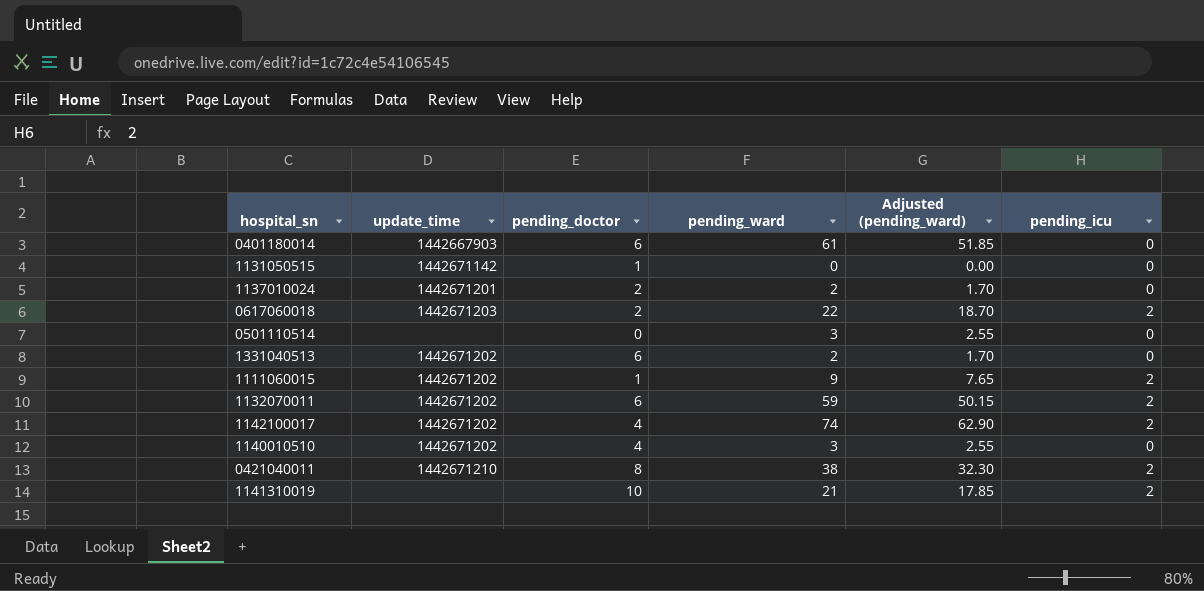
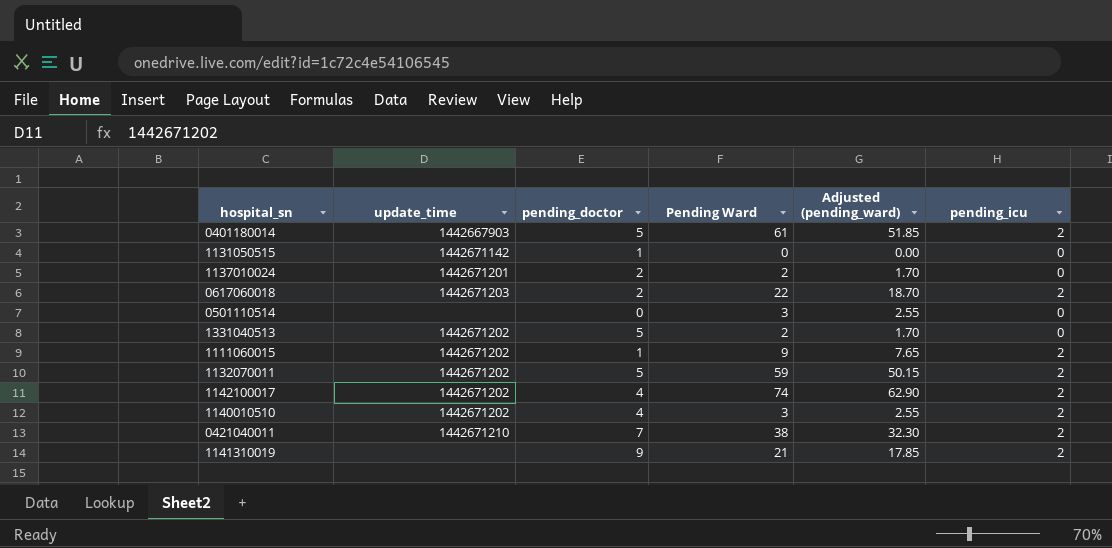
column name: pending_ward -> Pending Ward
0401180014 | pending_doctor: 6 -> 5
0401180014 | pending_icu: 0 -> 2
1331040513 | pending_doctor: 6 -> 5
1132070011 | pending_doctor: 6 -> 5
1140010510 | pending_icu: 0 -> 2
0421040011 | pending_doctor: 8 -> 7
1141310019 | pending_doctor: 10 -> 9

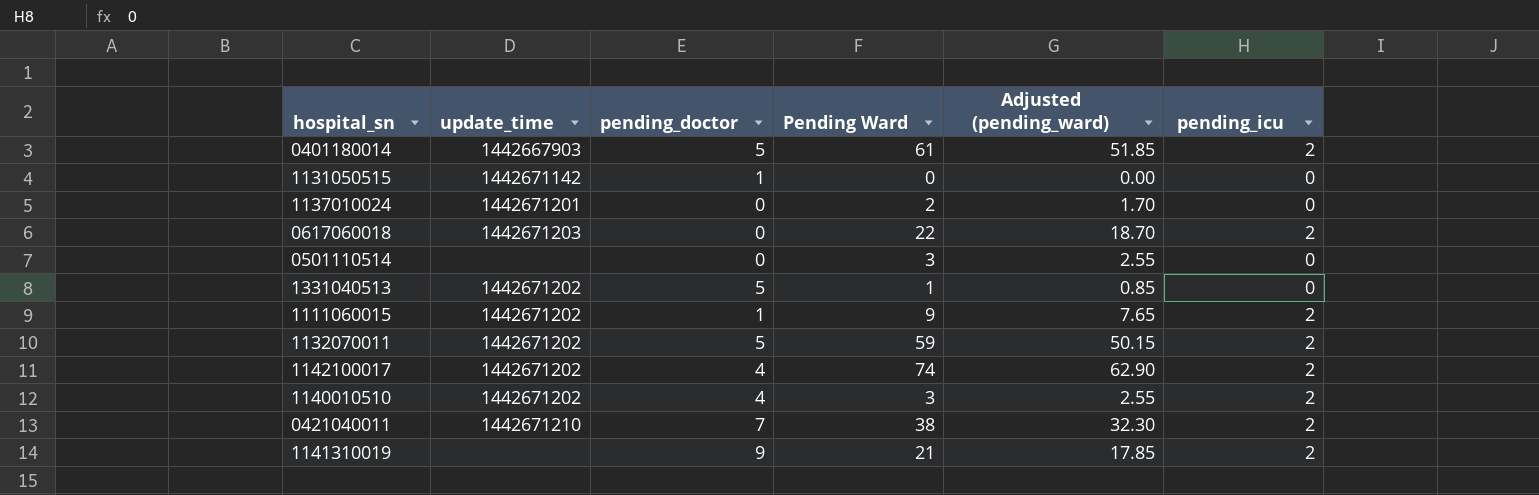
1137010024 | pending_doctor: 2 -> 0
0617060018 | pending_doctor: 2 -> 0
1331040513 | Pending Ward: 2 -> 1
1331040513 | Adjusted (pending_ward): 1.70 -> 0.85

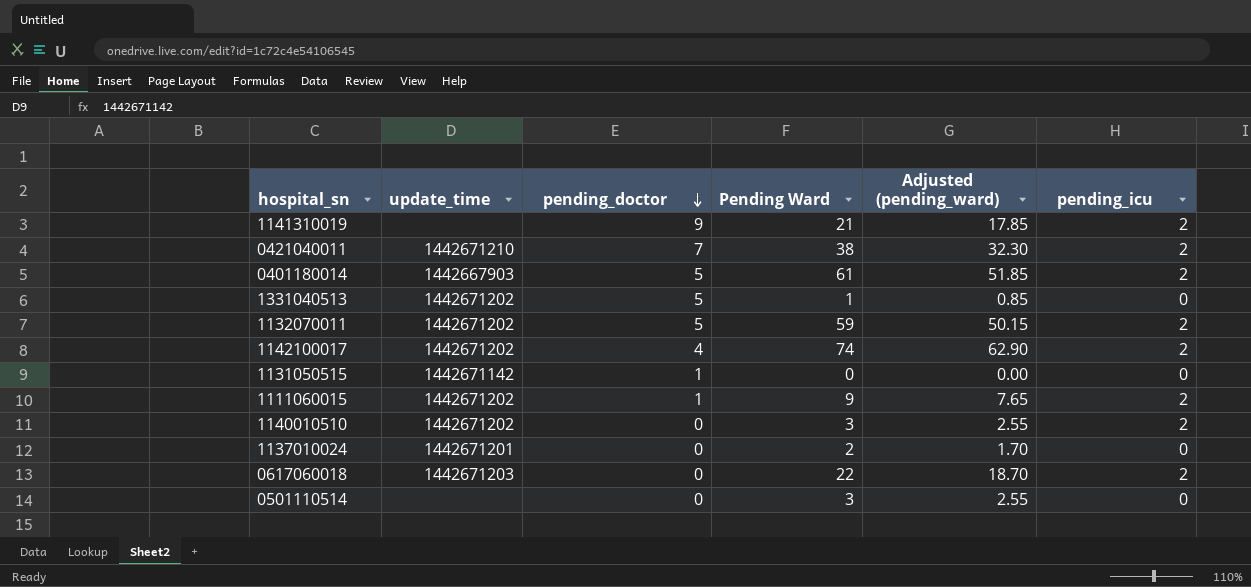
row order: none -> pending_doctor descending
1140010510 | pending_doctor: 4 -> 0

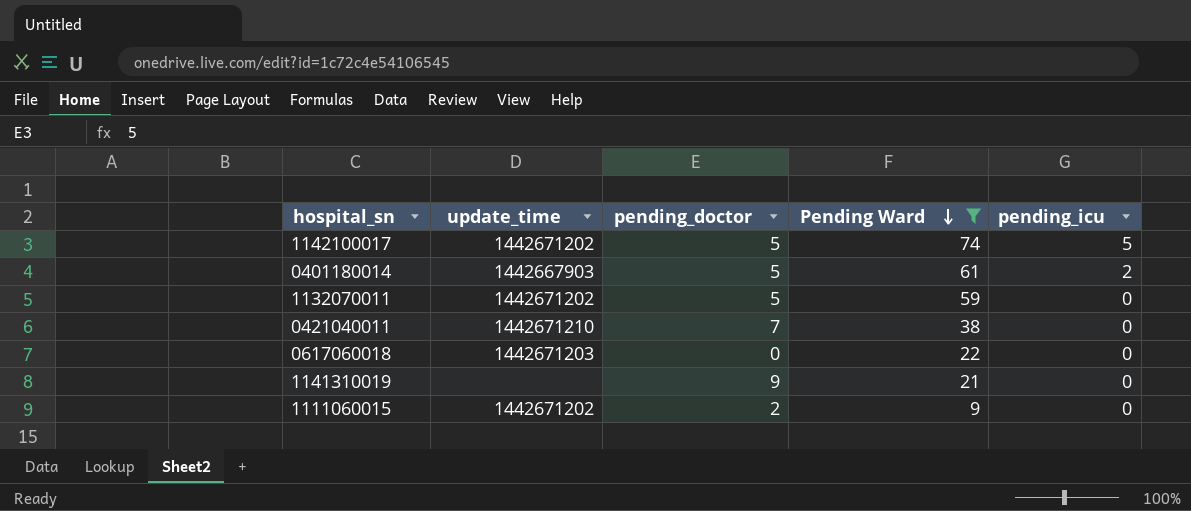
filter: none -> Pending Ward >= 9
row order: pending_doctor descending -> Pending Ward descending
column Adjusted (pending_ward) | formula: [Pending Ward] * 0.85 -> none
1142100017 | pending_doctor: 4 -> 5
1142100017 | pending_icu: 2 -> 5
1132070011 | pending_icu: 2 -> 0
0421040011 | pending_icu: 2 -> 0
0617060018 | pending_icu: 2 -> 0
1141310019 | pending_icu: 2 -> 0
1111060015 | pending_doctor: 1 -> 2
1111060015 | pending_icu: 2 -> 0

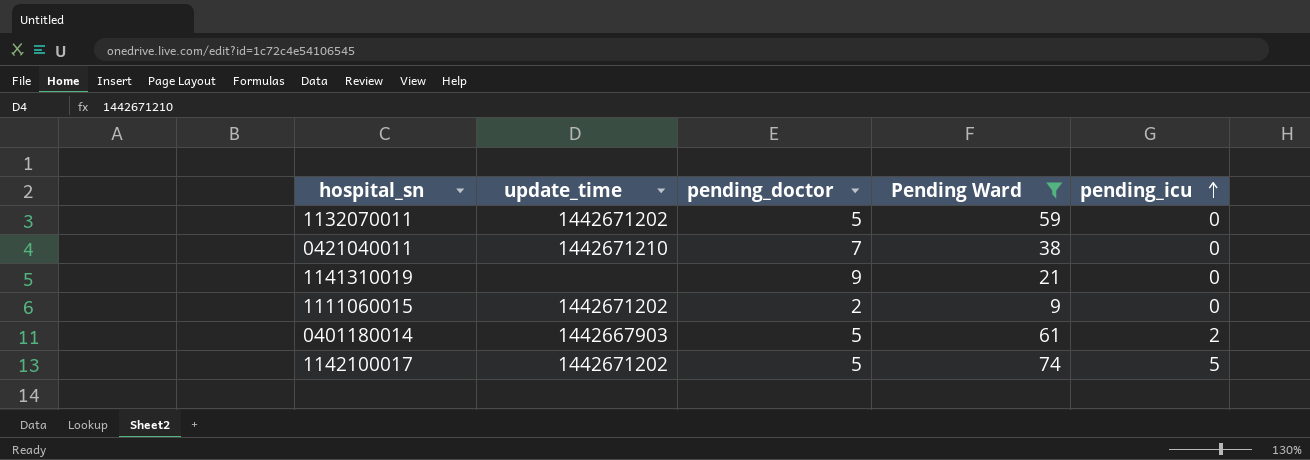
row order: Pending Ward descending -> pending_icu ascending
row 0617060018: 1442671203 | 0 | 22 | 0 -> none

